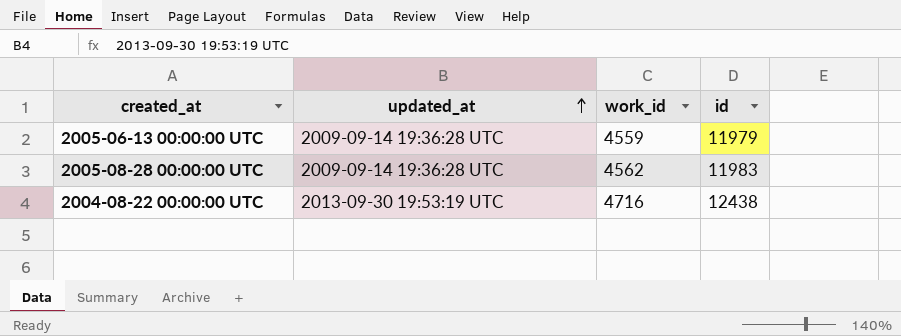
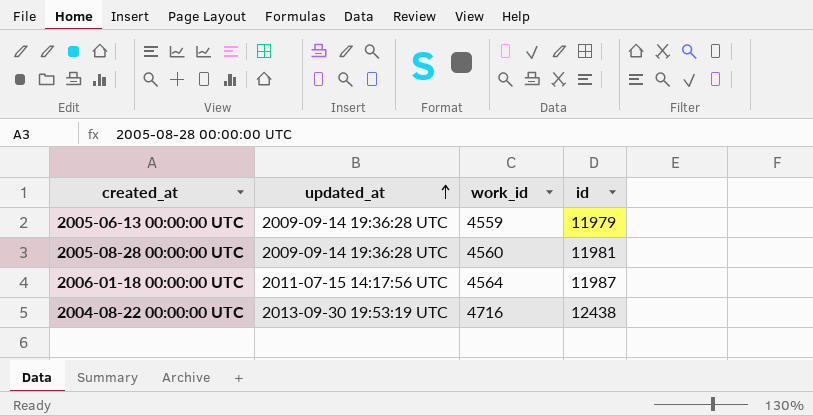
2005-08-28 00:00:00 UTC | work_id: 4562 -> 4560
2005-08-28 00:00:00 UTC | id: 11983 -> 11981
row 2006-01-18 00:00:00 UTC: none -> 2011-07-15 14:17:56 UTC | 4564 | 11987

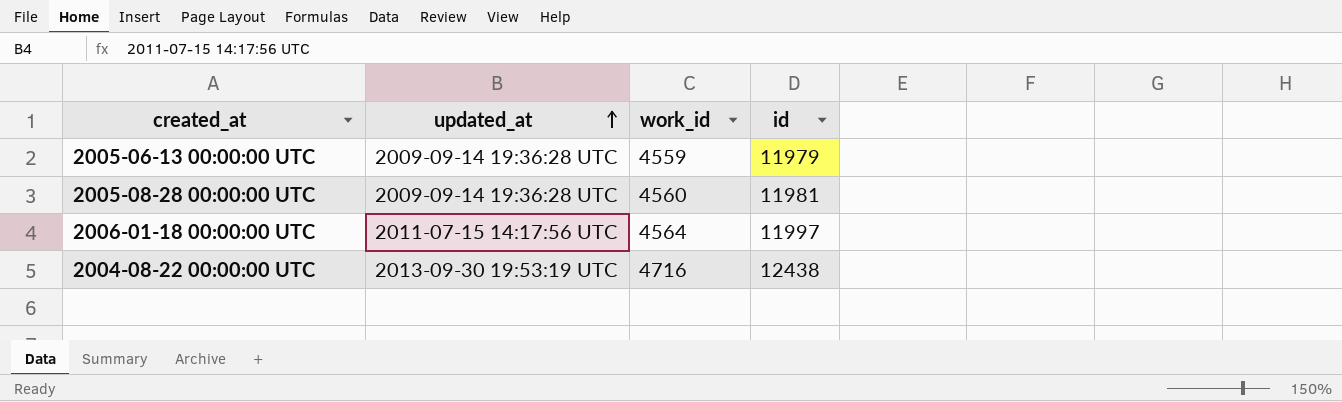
2006-01-18 00:00:00 UTC | id: 11987 -> 11997

